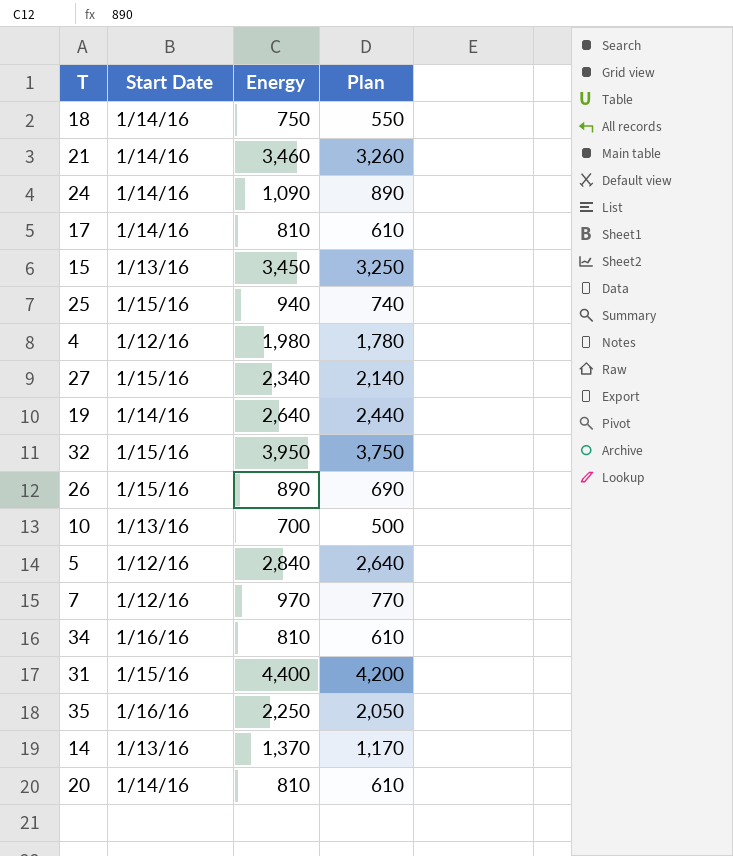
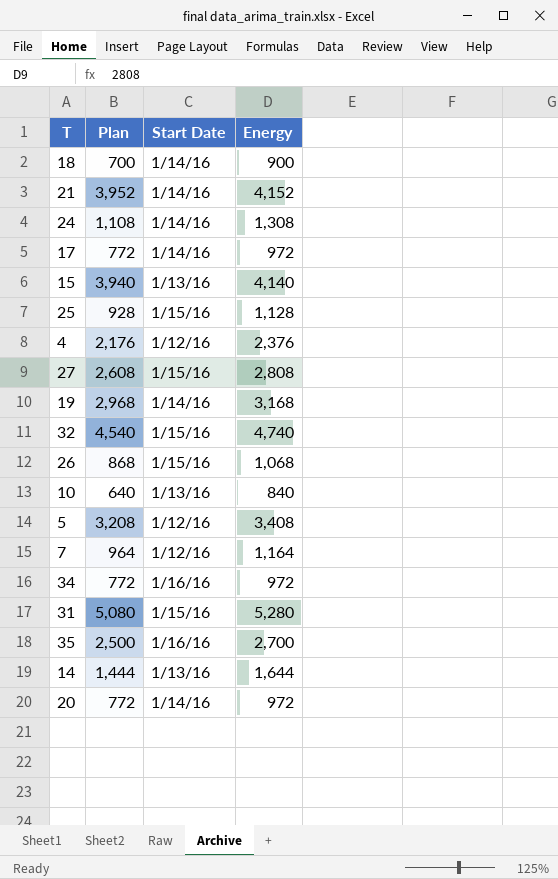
column Plan | position: 4 -> 2
18 | Plan: 550 -> 700
18 | Energy: 750 -> 900
21 | Plan: 3,260 -> 3,952
21 | Energy: 3,460 -> 4,152
24 | Plan: 890 -> 1,108
24 | Energy: 1,090 -> 1,308
17 | Plan: 610 -> 772
17 | Energy: 810 -> 972
15 | Plan: 3,250 -> 3,940
15 | Energy: 3,450 -> 4,140
25 | Plan: 740 -> 928
25 | Energy: 940 -> 1,128
4 | Plan: 1,780 -> 2,176
4 | Energy: 1,980 -> 2,376
27 | Plan: 2,140 -> 2,608
27 | Energy: 2,340 -> 2,808
19 | Plan: 2,440 -> 2,968
19 | Energy: 2,640 -> 3,168
32 | Plan: 3,750 -> 4,540
32 | Energy: 3,950 -> 4,740
26 | Plan: 690 -> 868
26 | Energy: 890 -> 1,068
10 | Plan: 500 -> 640
10 | Energy: 700 -> 840
5 | Plan: 2,640 -> 3,208
5 | Energy: 2,840 -> 3,408
7 | Plan: 770 -> 964
7 | Energy: 970 -> 1,164
34 | Plan: 610 -> 772
34 | Energy: 810 -> 972
31 | Plan: 4,200 -> 5,080
31 | Energy: 4,400 -> 5,280
35 | Plan: 2,050 -> 2,500
35 | Energy: 2,250 -> 2,700
14 | Plan: 1,170 -> 1,444
14 | Energy: 1,370 -> 1,644
20 | Plan: 610 -> 772
20 | Energy: 810 -> 972

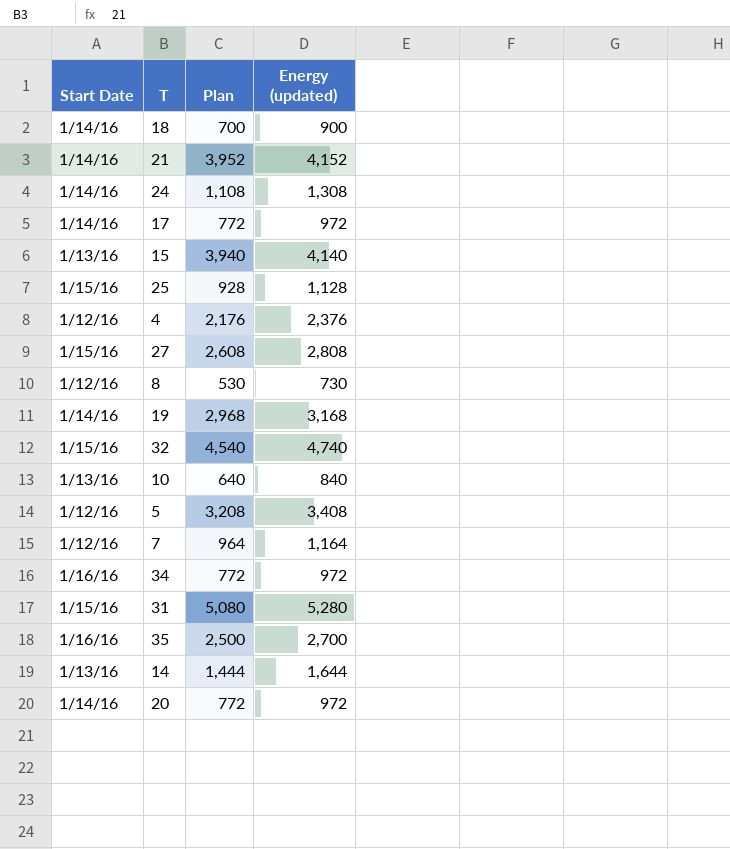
column Start Date | position: 3 -> 1
column name: Energy -> Energy (updated)
row 26: 868 | 1/15/16 | 1,068 -> none
row 8: none -> 1/12/16 | 530 | 730

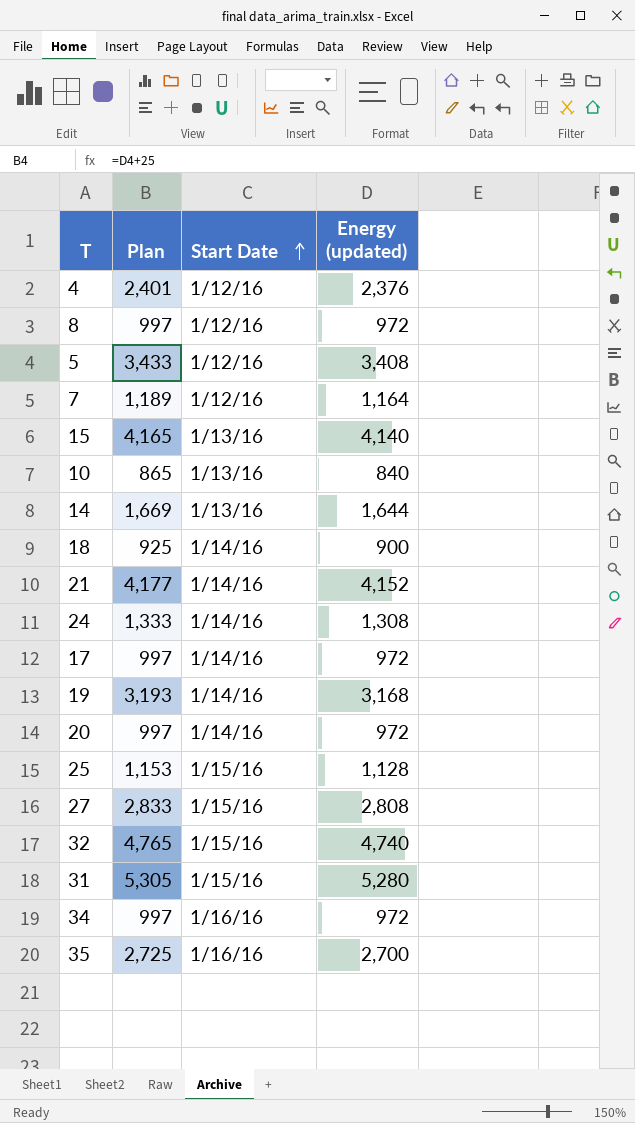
row order: none -> Start Date ascending
column Plan | formula: [Energy (updated)] - 200 -> [Energy (updated)] + 25
column Start Date | position: 1 -> 3
8 | Energy (updated): 730 -> 972

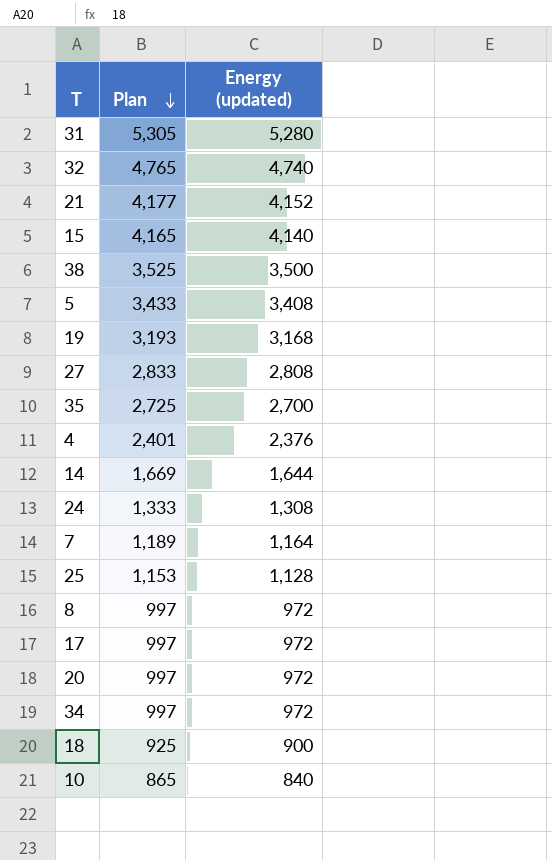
row order: Start Date ascending -> Plan descending
column Start Date | position: 3 -> none
row 38: none -> 3,525 | 3,500

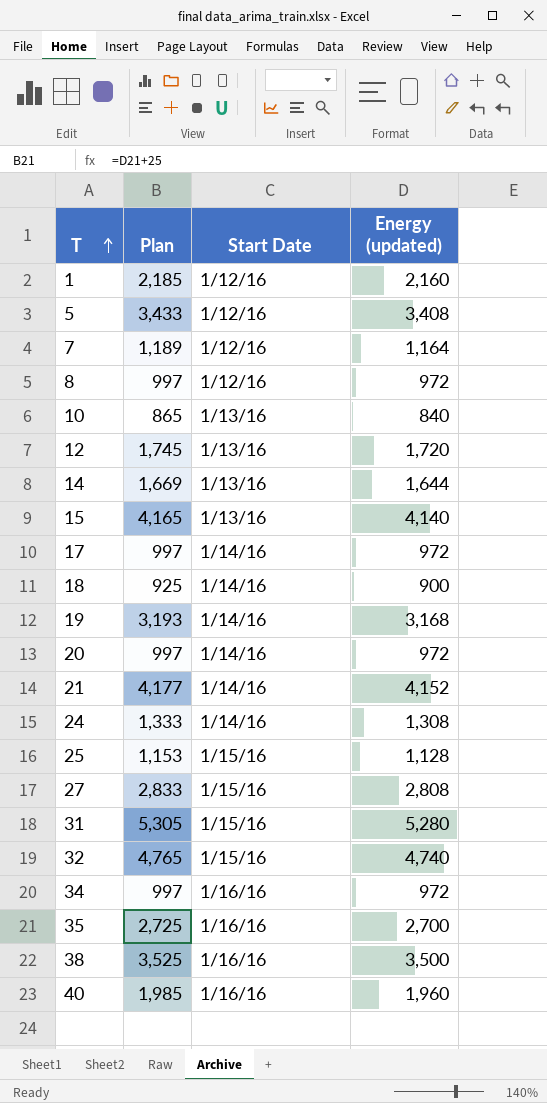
row order: Plan descending -> T ascending
column Start Date | position: none -> 3
row 4: 2,401 | 2,376 -> none
row 1: none -> 2,185 | 1/12/16 | 2,160
row 12: none -> 1,745 | 1/13/16 | 1,720
row 40: none -> 1,985 | 1/16/16 | 1,960

